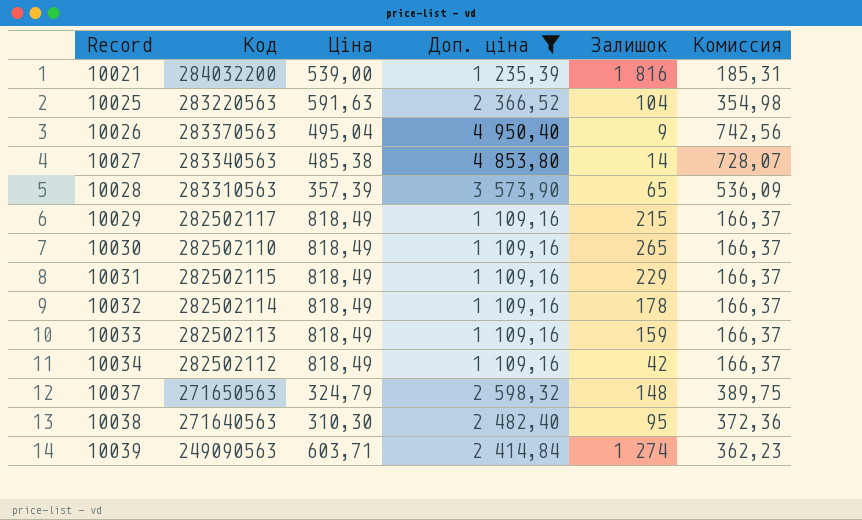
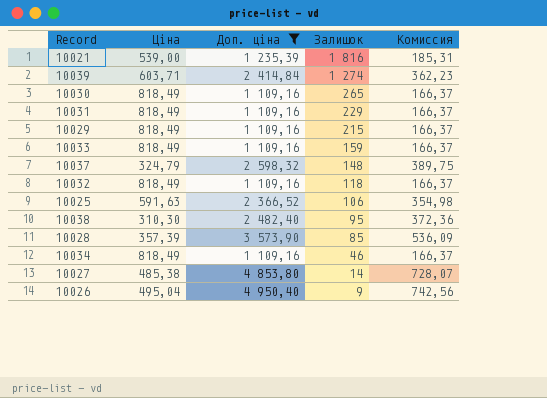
row order: Record ascending -> Залишок descending
column Код | position: 2 -> none
10032 | Залишок: 178 -> 118
10025 | Залишок: 104 -> 106
10028 | Залишок: 65 -> 85
10034 | Залишок: 42 -> 46

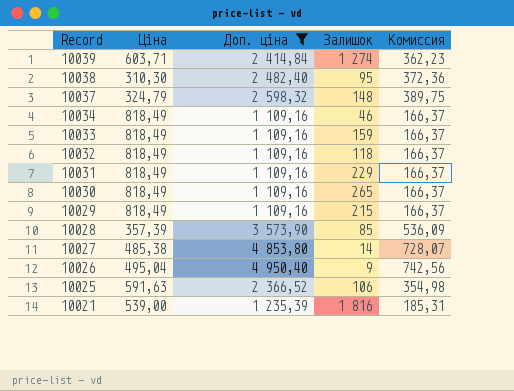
row order: Залишок descending -> Record descending

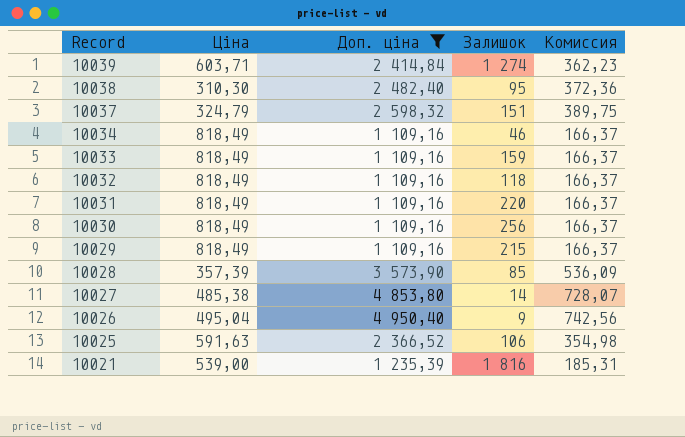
10037 | Залишок: 148 -> 151
10031 | Залишок: 229 -> 220
10030 | Залишок: 265 -> 256

